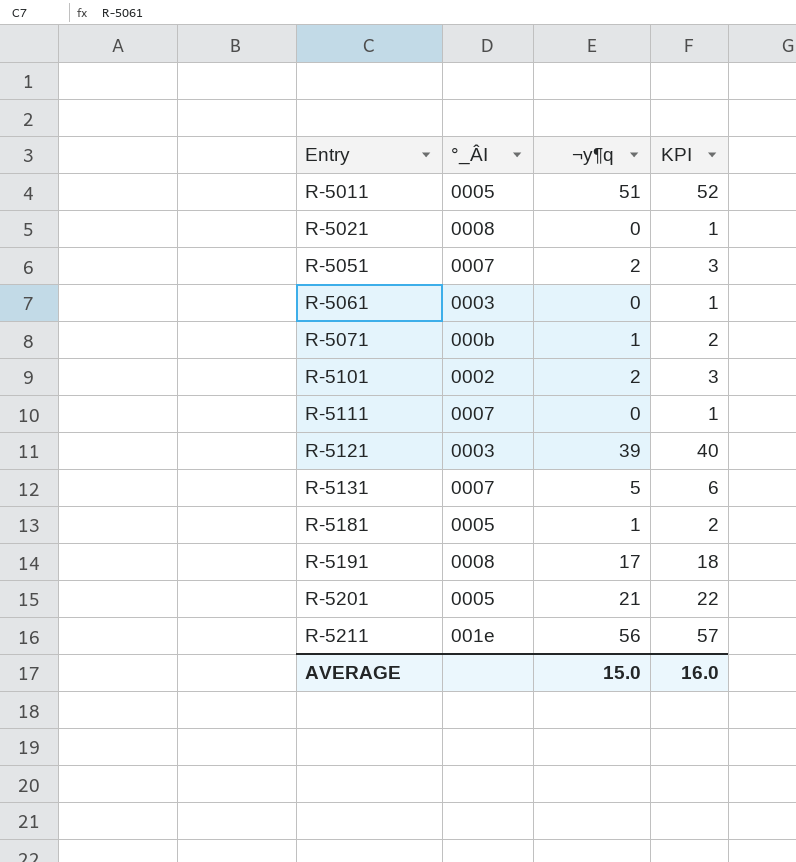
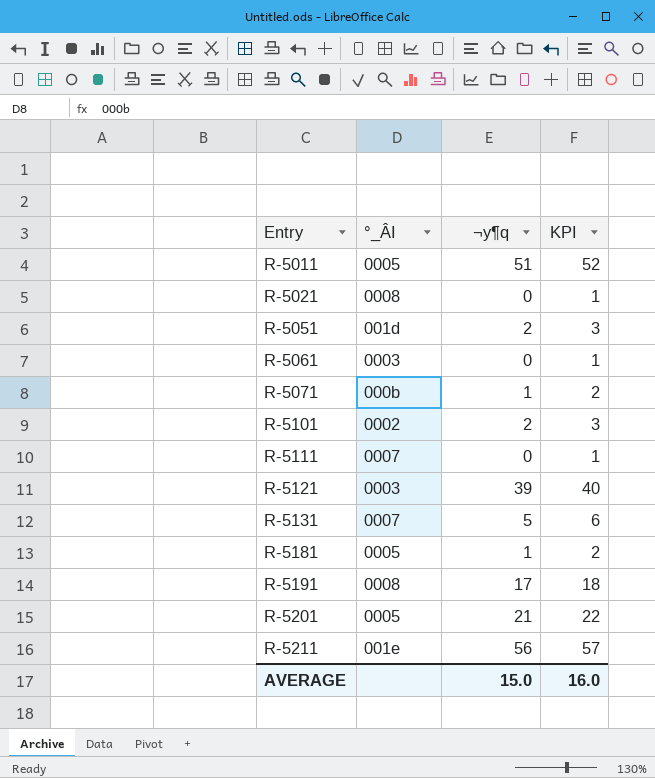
R-5051 | °_ÂI: 0007 -> 001d

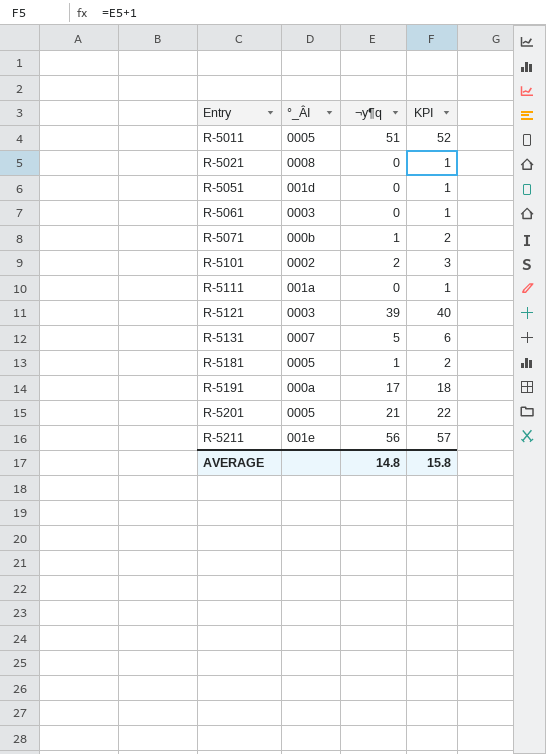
R-5051 | ¬y¶q: 2 -> 0
R-5051 | KPI: 3 -> 1
R-5111 | °_ÂI: 0007 -> 001a
R-5191 | °_ÂI: 0008 -> 000a
AVERAGE | ¬y¶q: 15.0 -> 14.8
AVERAGE | KPI: 16.0 -> 15.8

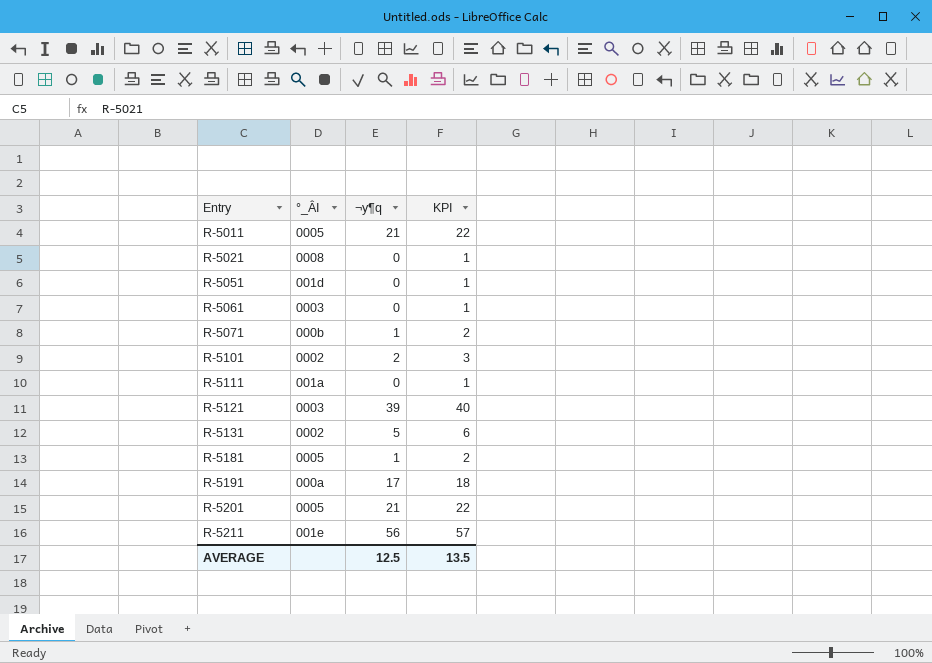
R-5011 | ¬y¶q: 51 -> 21
R-5011 | KPI: 52 -> 22
R-5131 | °_ÂI: 0007 -> 0002
AVERAGE | ¬y¶q: 14.8 -> 12.5
AVERAGE | KPI: 15.8 -> 13.5

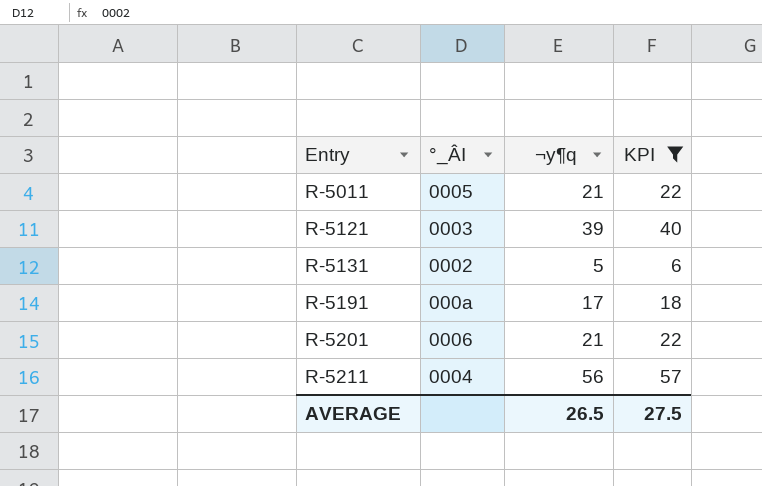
filter: none -> KPI >= 6
R-5201 | °_ÂI: 0005 -> 0006
R-5211 | °_ÂI: 001e -> 0004
AVERAGE | ¬y¶q: 12.5 -> 26.5
AVERAGE | KPI: 13.5 -> 27.5

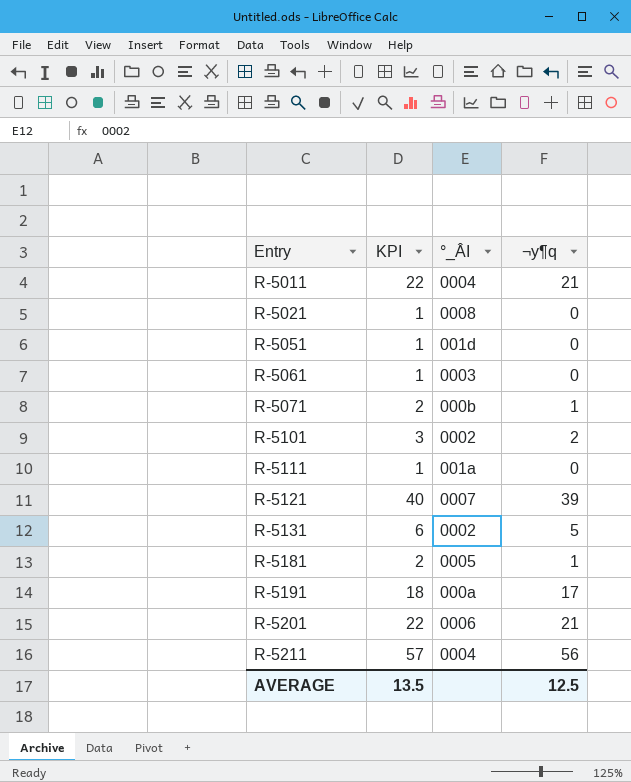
filter: KPI >= 6 -> none
column KPI | position: 4 -> 2
R-5011 | °_ÂI: 0005 -> 0004
R-5121 | °_ÂI: 0003 -> 0007
AVERAGE | KPI: 27.5 -> 13.5
AVERAGE | ¬y¶q: 26.5 -> 12.5

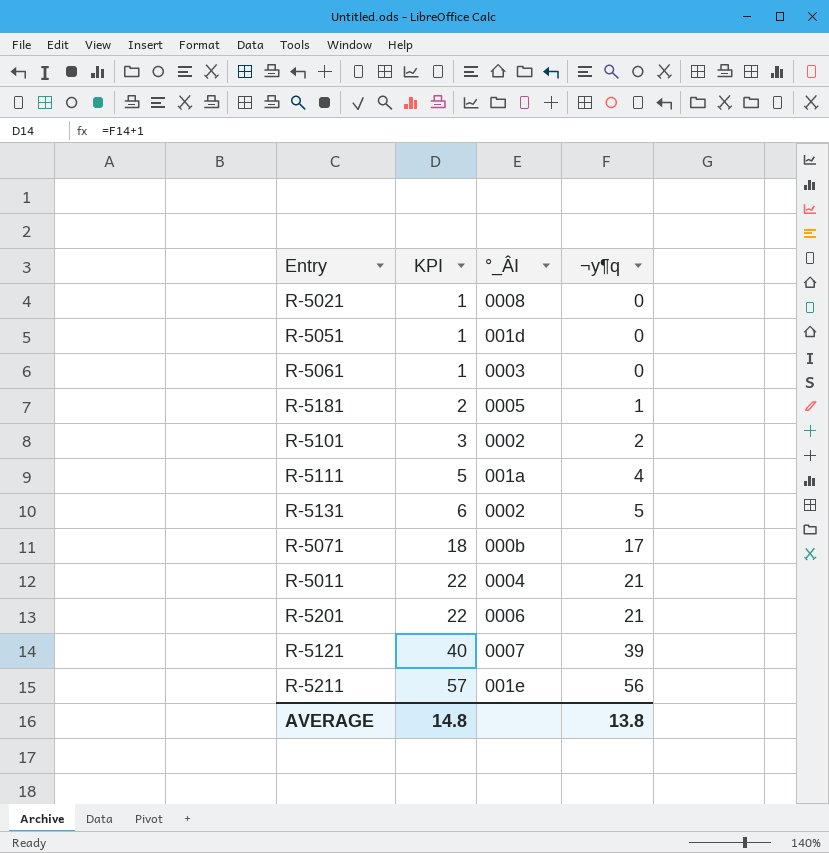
row order: Entry ascending -> KPI ascending
row R-5191: 18 | 000a | 17 -> none
R-5111 | KPI: 1 -> 5
R-5111 | ¬y¶q: 0 -> 4
R-5071 | KPI: 2 -> 18
R-5071 | ¬y¶q: 1 -> 17
R-5211 | °_ÂI: 0004 -> 001e
AVERAGE | KPI: 13.5 -> 14.8
AVERAGE | ¬y¶q: 12.5 -> 13.8

